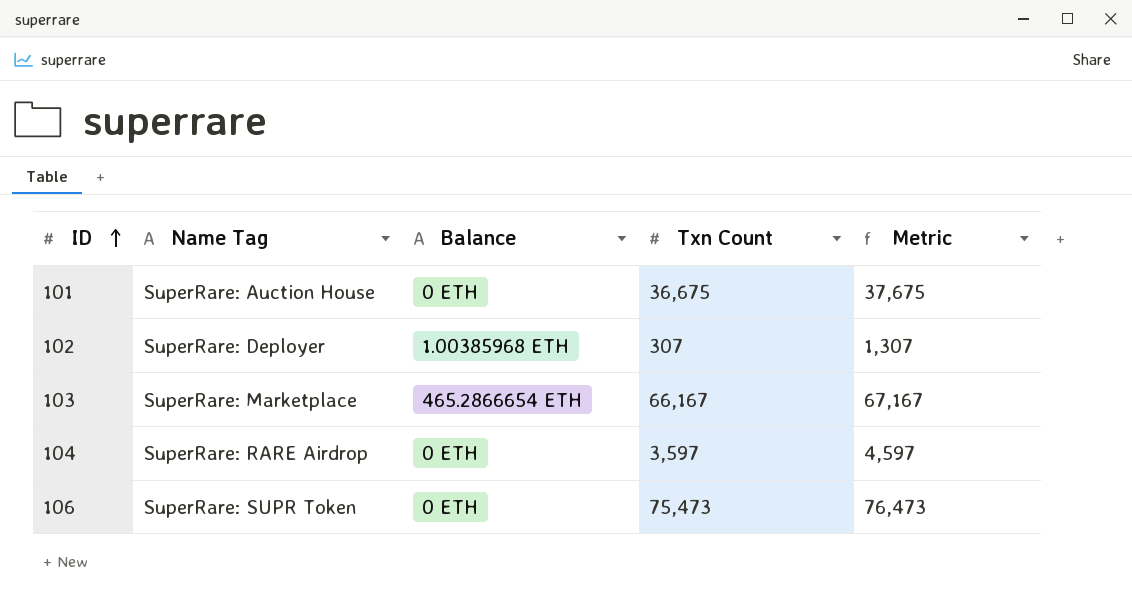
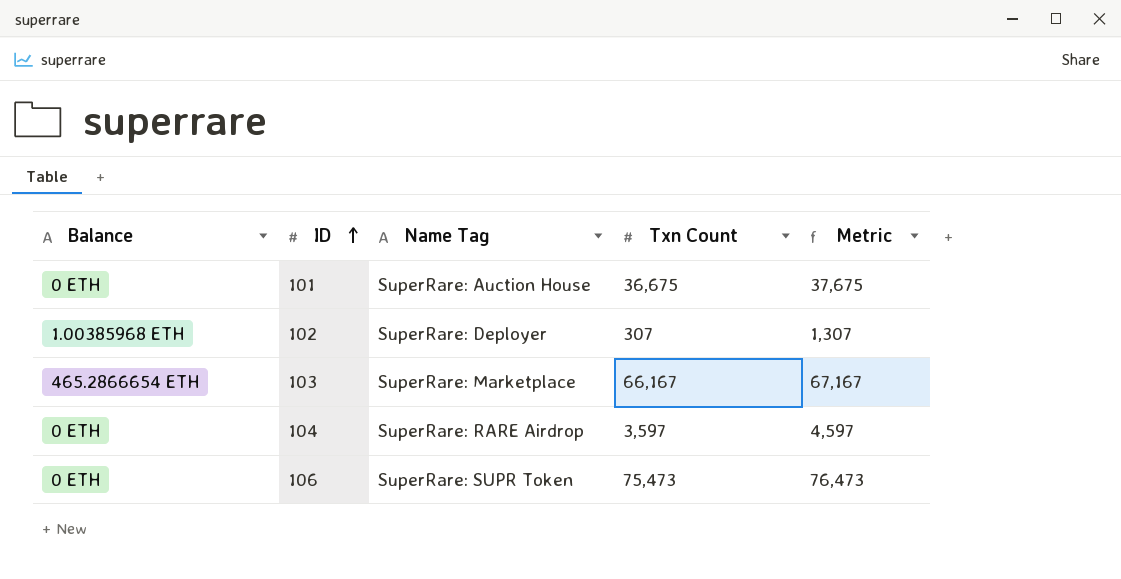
column Balance | position: 3 -> 1

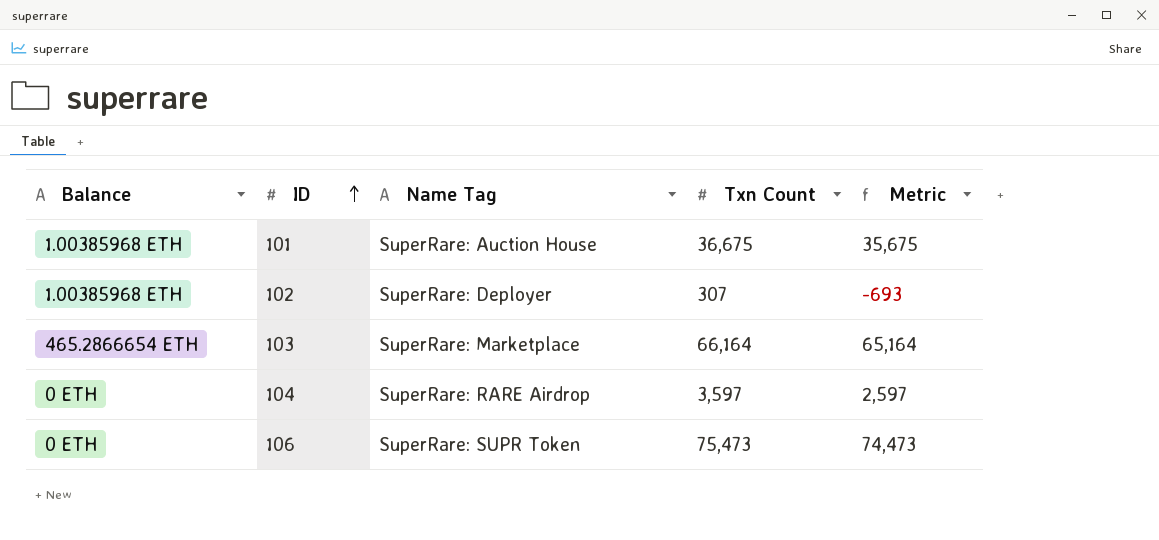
column Metric | formula: [Txn Count] + 1000 -> [Txn Count] - 1000
101 | Balance: 0 ETH -> 1.00385968 ETH
103 | Txn Count: 66,167 -> 66,164

